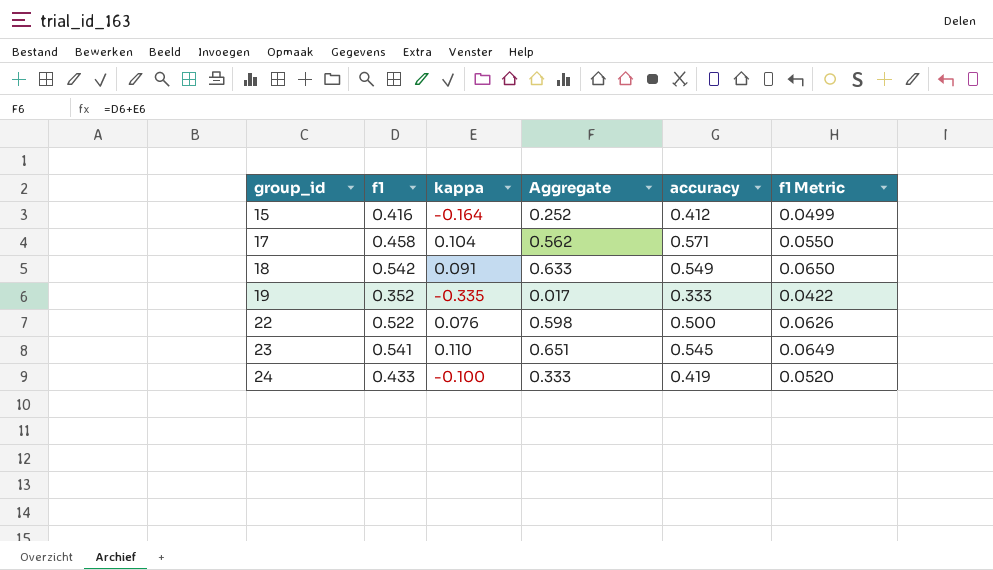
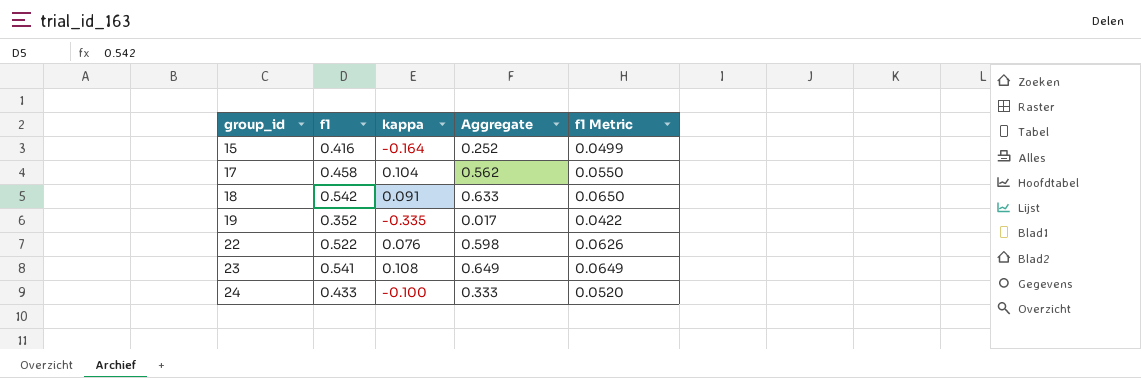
column accuracy | position: 5 -> none
23 | kappa: 0.110 -> 0.108
23 | Aggregate: 0.651 -> 0.649

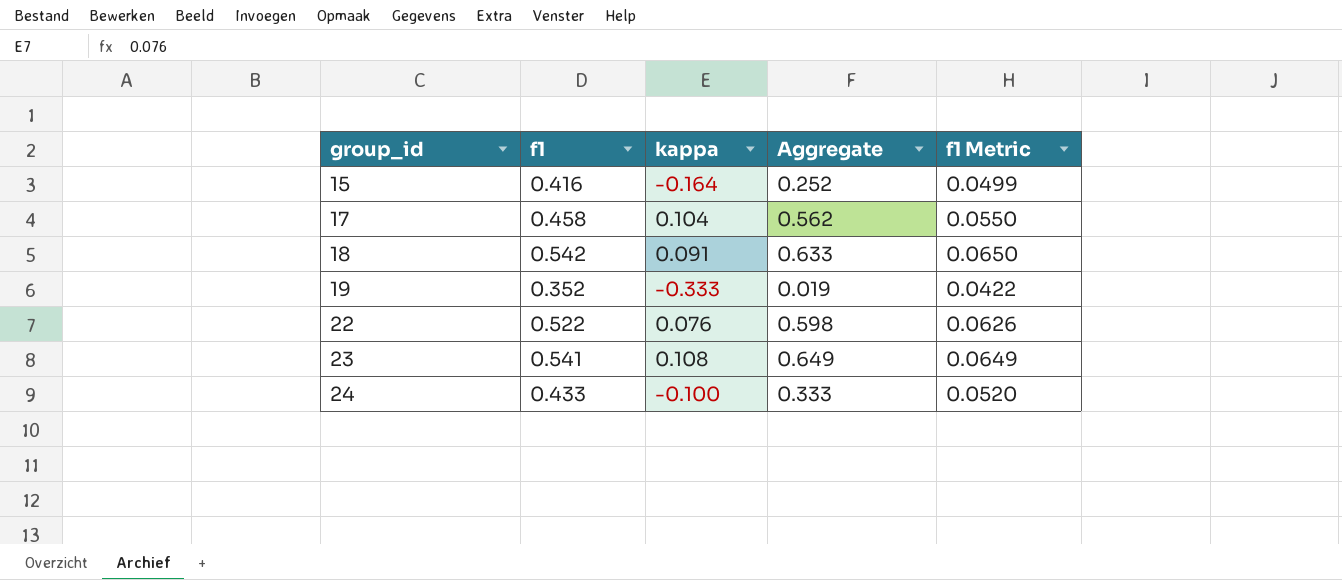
19 | kappa: -0.335 -> -0.333
19 | Aggregate: 0.017 -> 0.019

